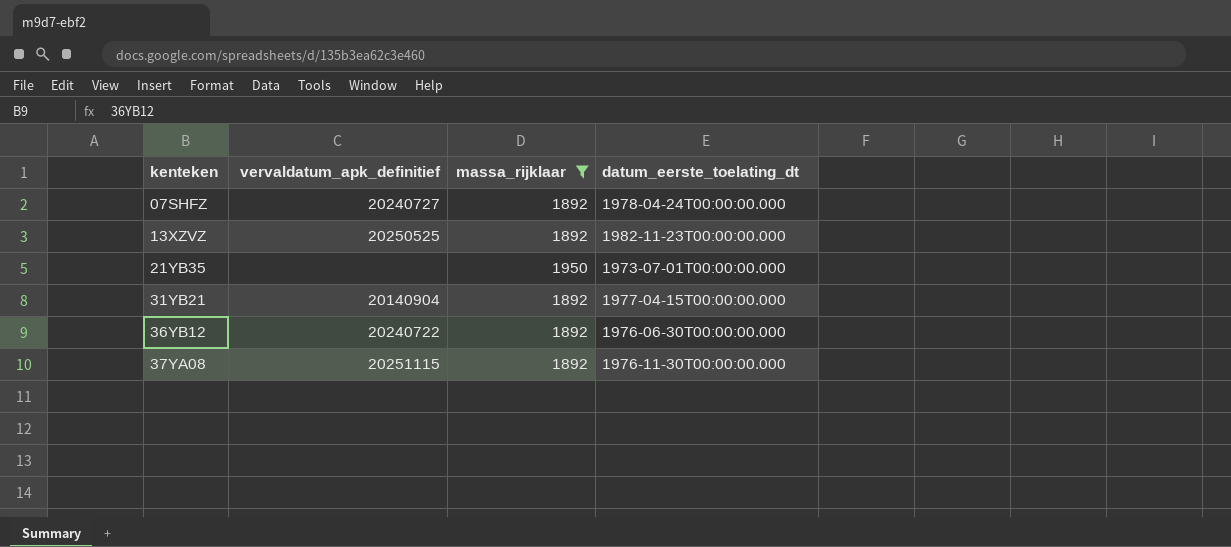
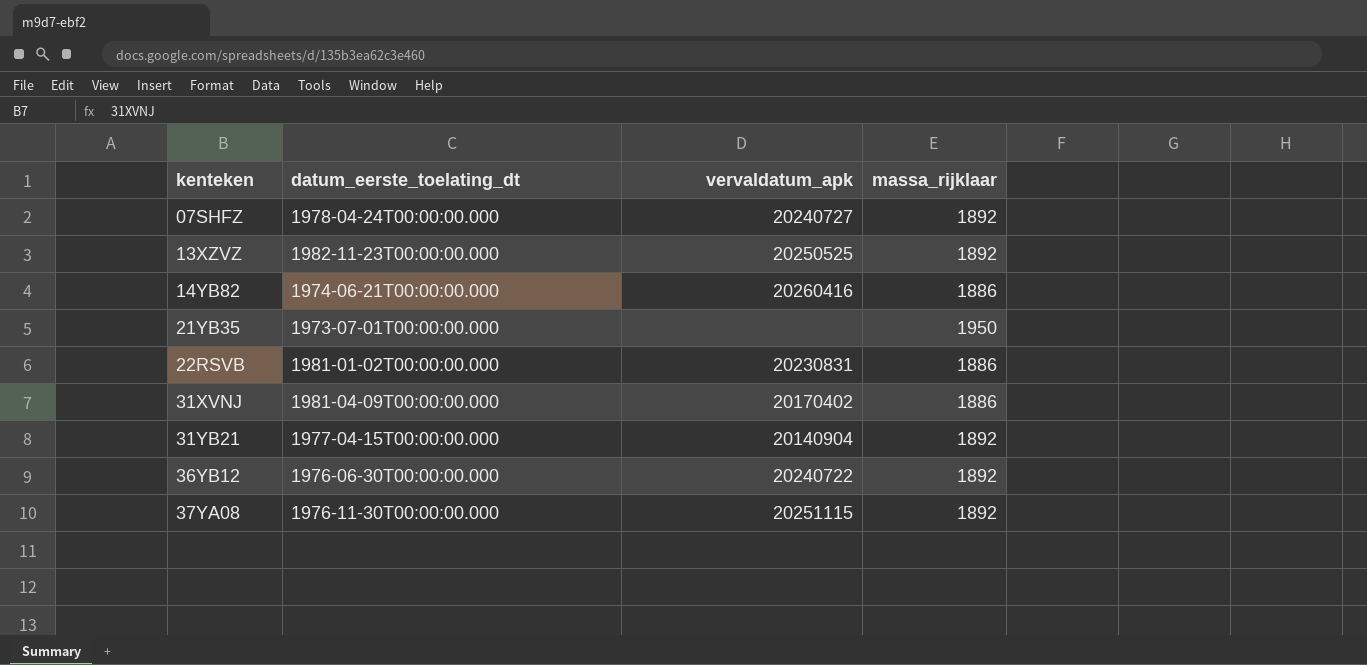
filter: massa_rijklaar != 1886 -> none
column datum_eerste_toelating_dt | position: 4 -> 2
column name: vervaldatum_apk_definitief -> vervaldatum_apk

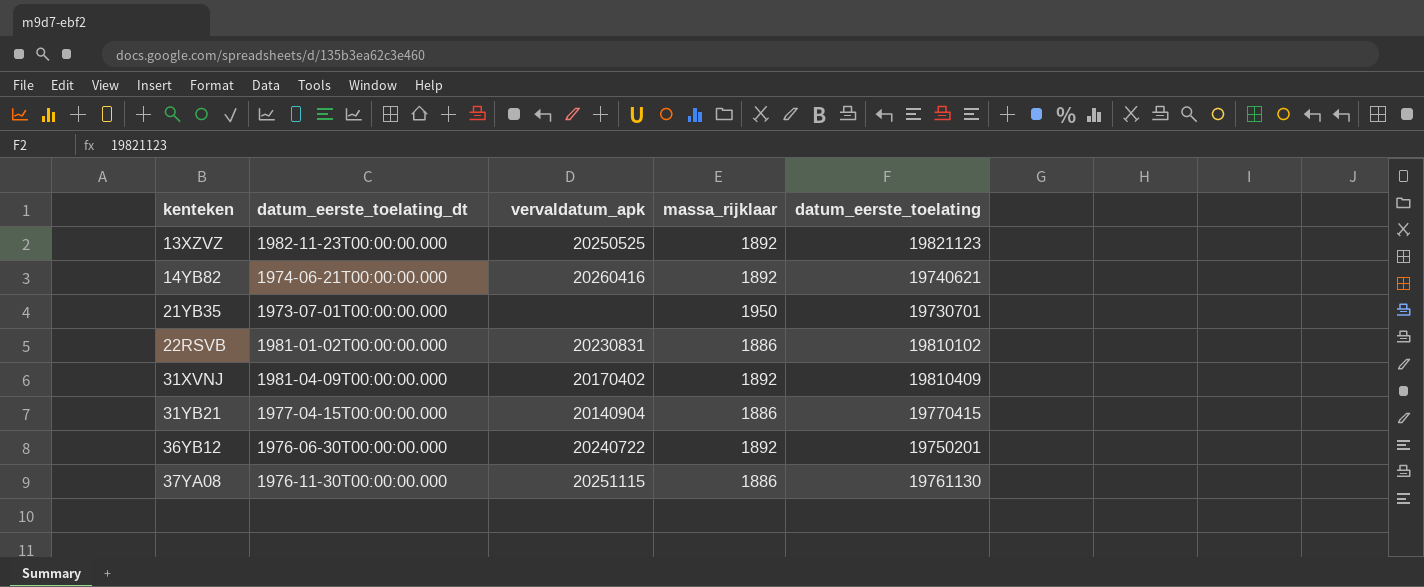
column datum_eerste_toelating | position: none -> 5
row 07SHFZ: 1978-04-24T00:00:00.000 | 20240727 | 1892 -> none
14YB82 | massa_rijklaar: 1886 -> 1892
31XVNJ | massa_rijklaar: 1886 -> 1892
31YB21 | massa_rijklaar: 1892 -> 1886
37YA08 | massa_rijklaar: 1892 -> 1886

